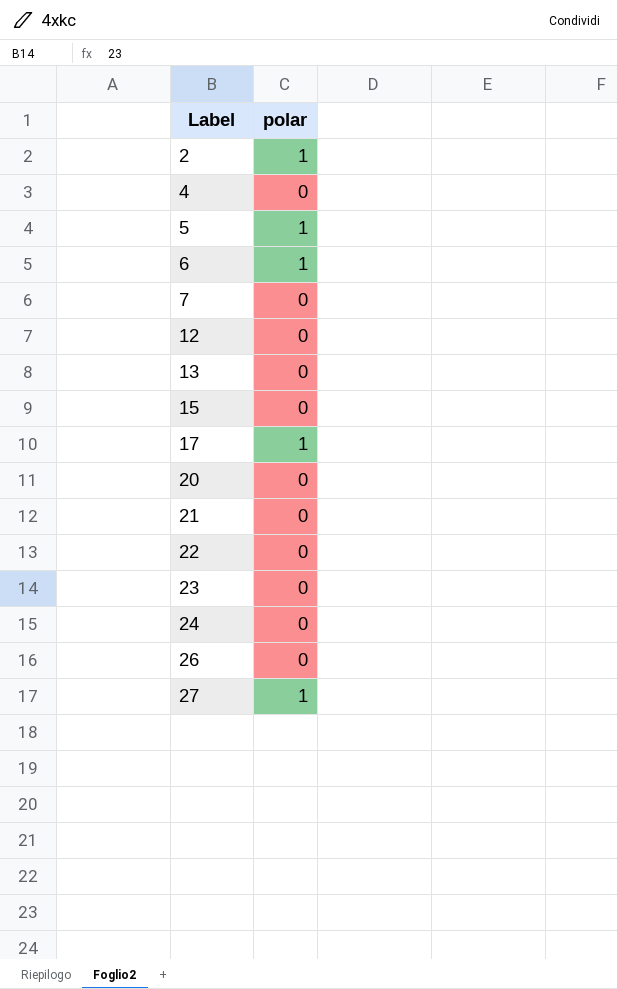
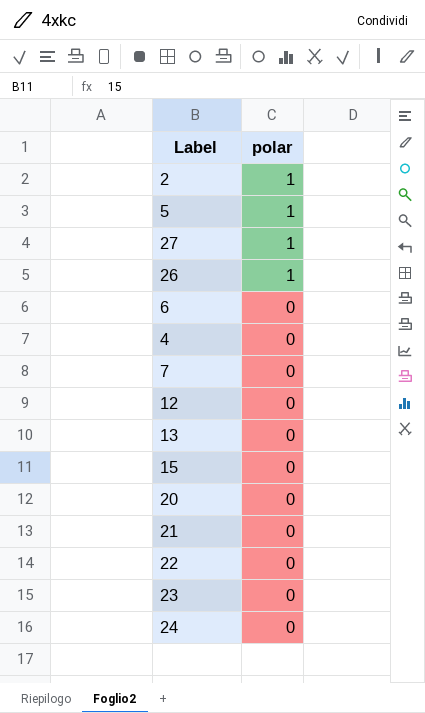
row order: Label ascending -> polar descending
row 17: 1 -> none
26 | polar: 0 -> 1
6 | polar: 1 -> 0

